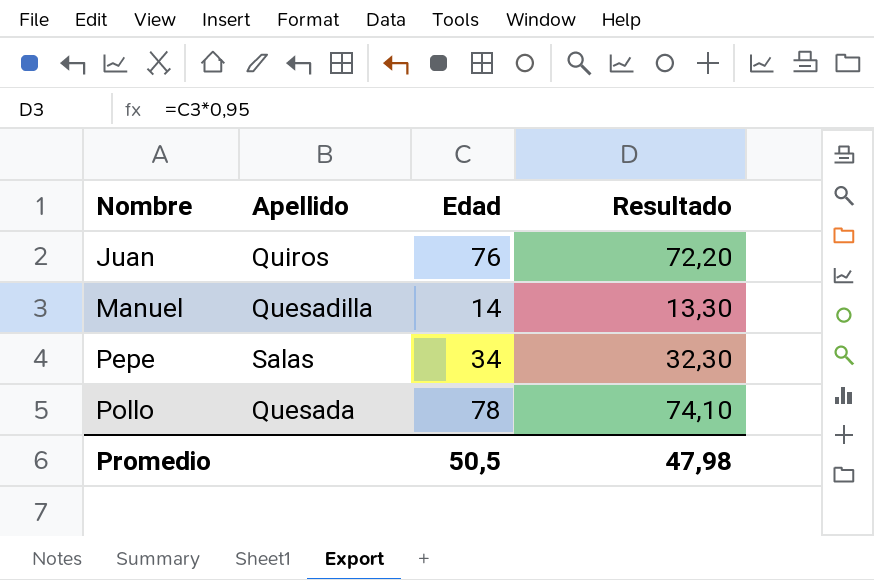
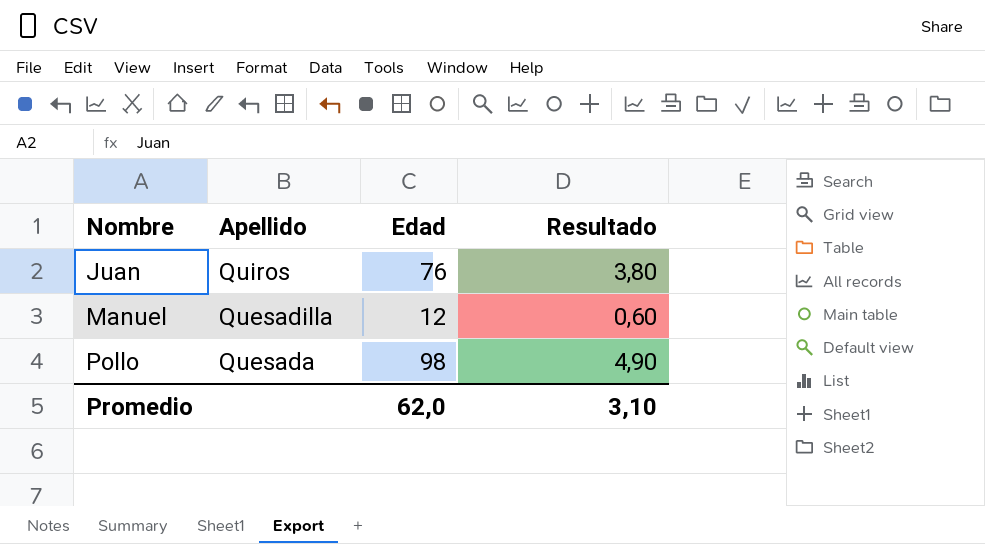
column Resultado | formula: [Edad] * 0,95 -> [Edad] * 0,05
row Pepe: Salas | 34 | 32,30 -> none
Manuel | Edad: 14 -> 12
Pollo | Edad: 78 -> 98
Promedio | Edad: 50,5 -> 62,0
Promedio | Resultado: 47,98 -> 3,10

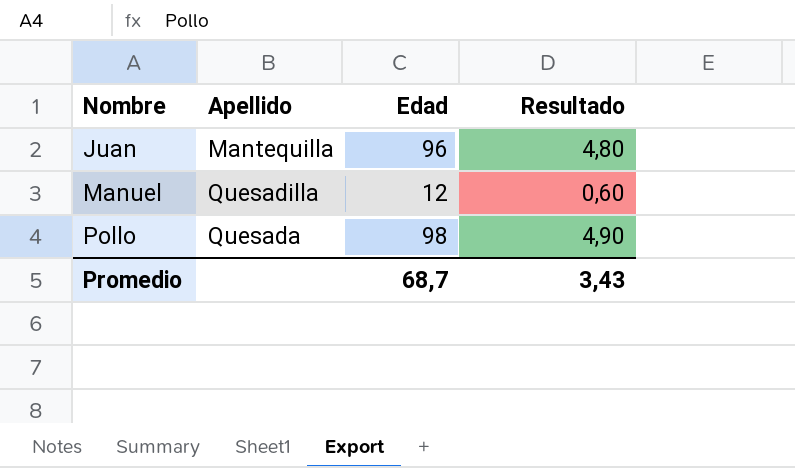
Juan | Apellido: Quiros -> Mantequilla
Juan | Edad: 76 -> 96
Juan | Resultado: 3,80 -> 4,80
Promedio | Edad: 62,0 -> 68,7
Promedio | Resultado: 3,10 -> 3,43

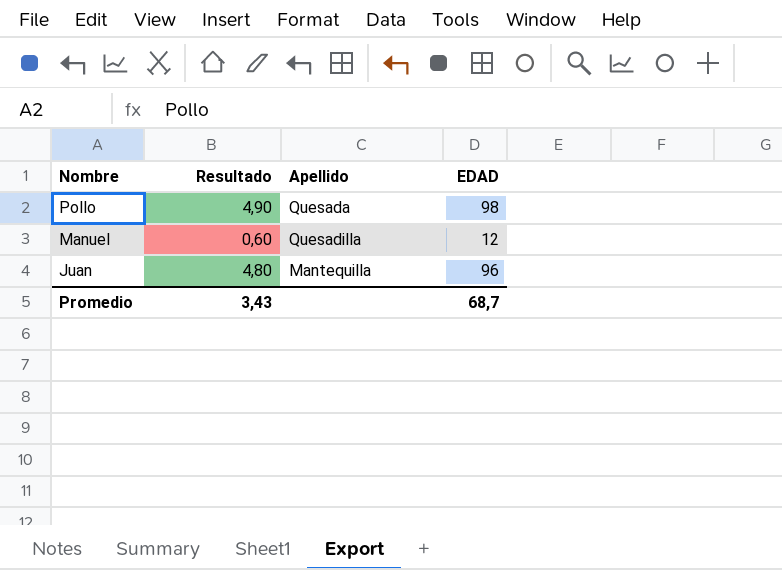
row order: Nombre ascending -> Nombre descending
column Resultado | position: 4 -> 2
column name: Edad -> EDAD

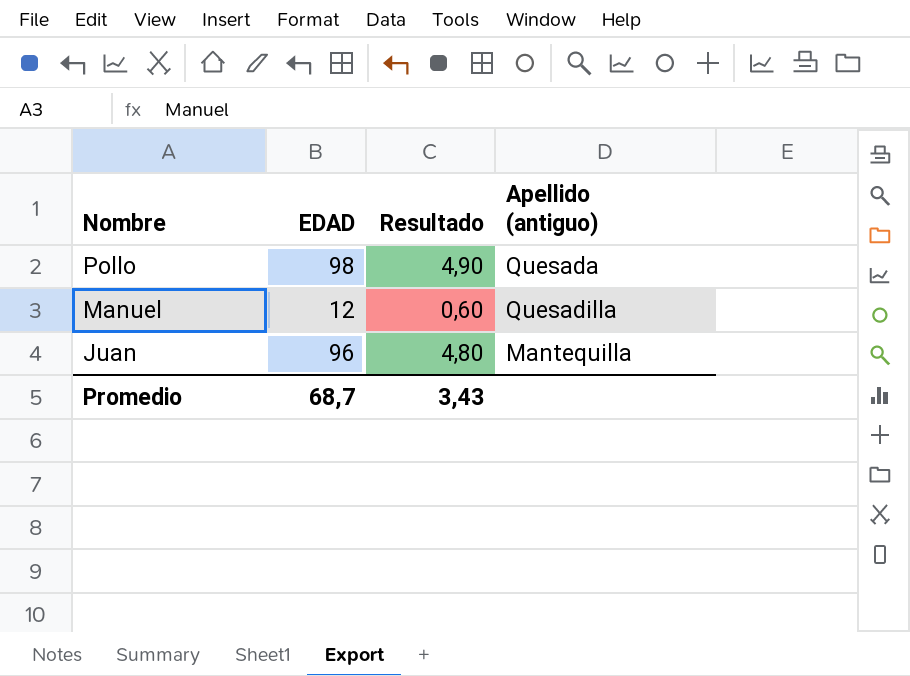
column EDAD | position: 4 -> 2
column name: Apellido -> Apellido (antiguo)

